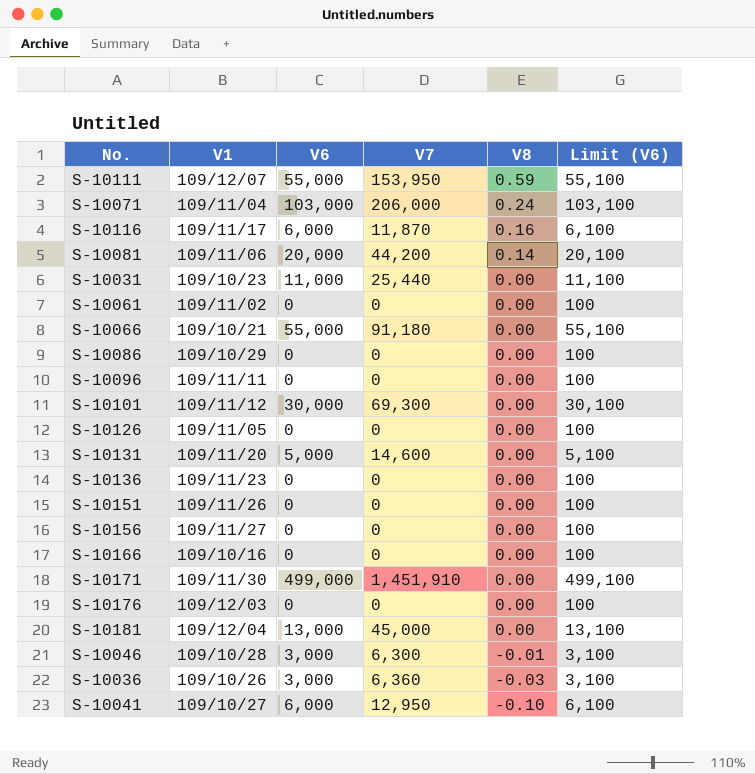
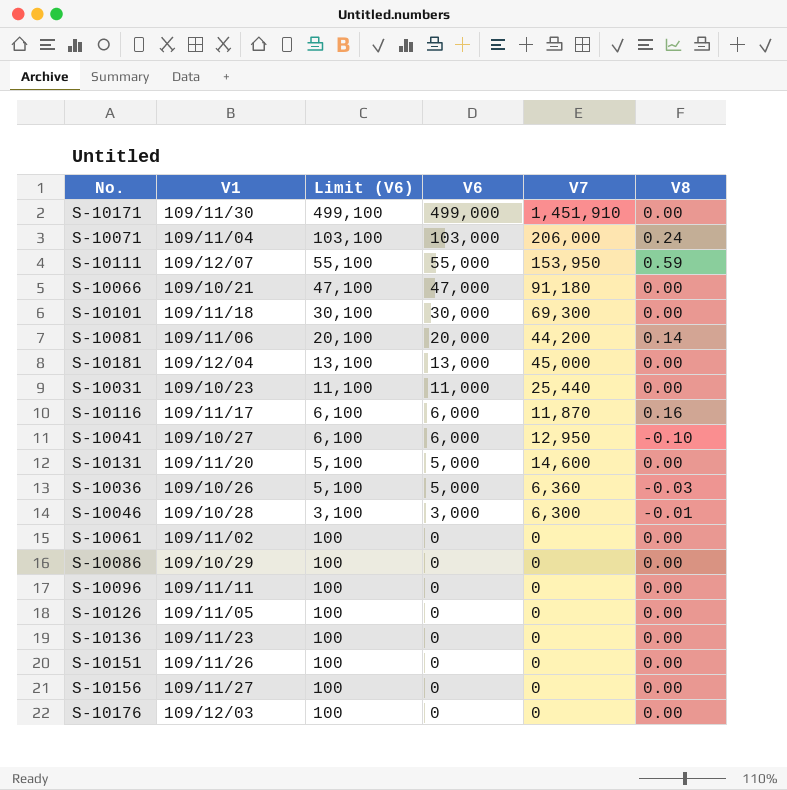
row order: V8 descending -> Limit (V6) descending
column Limit (V6) | position: 6 -> 3
row S-10166: 109/10/16 | 0 | 0 | 0.00 | 100 -> none
S-10066 | Limit (V6): 55,100 -> 47,100
S-10066 | V6: 55,000 -> 47,000
S-10101 | V1: 109/11/12 -> 109/11/18
S-10036 | Limit (V6): 3,100 -> 5,100
S-10036 | V6: 3,000 -> 5,000

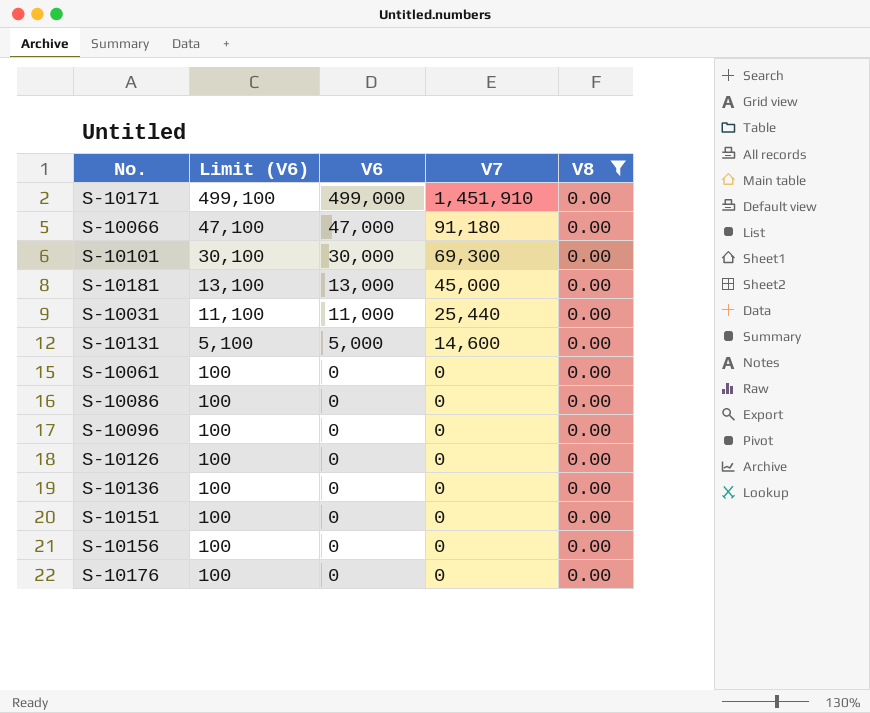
filter: none -> V8 = 0.00
column V1 | position: 2 -> none

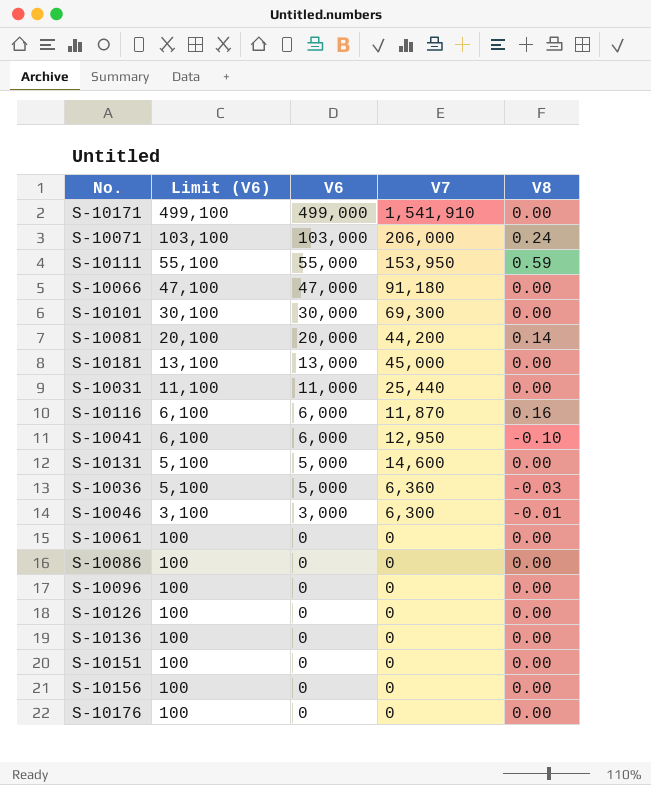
filter: V8 = 0.00 -> none
S-10171 | V7: 1,451,910 -> 1,541,910

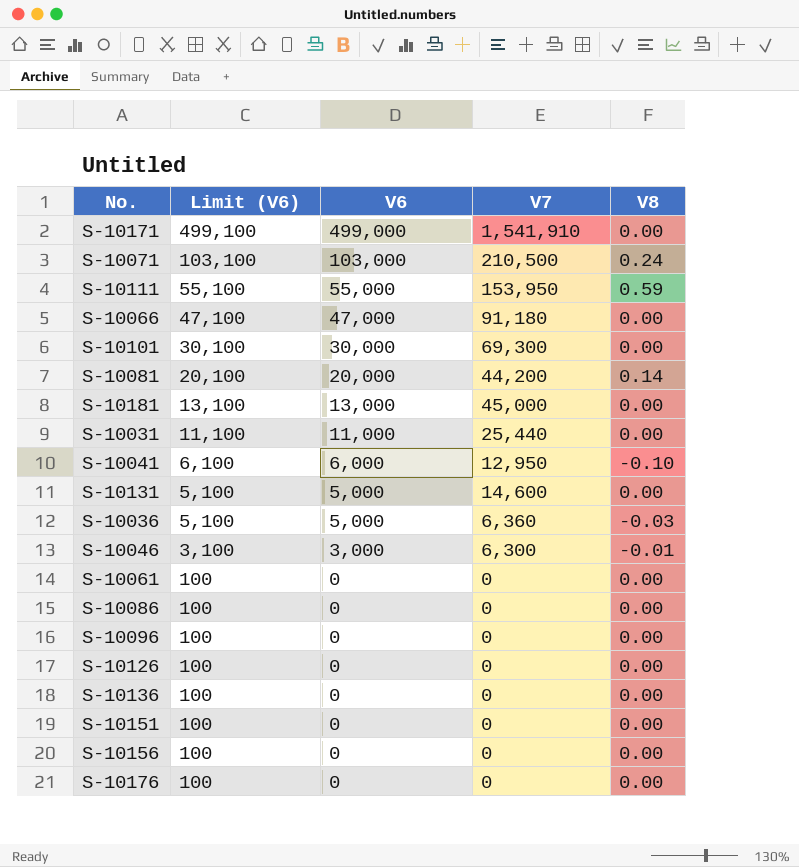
row S-10116: 6,100 | 6,000 | 11,870 | 0.16 -> none
S-10071 | V7: 206,000 -> 210,500

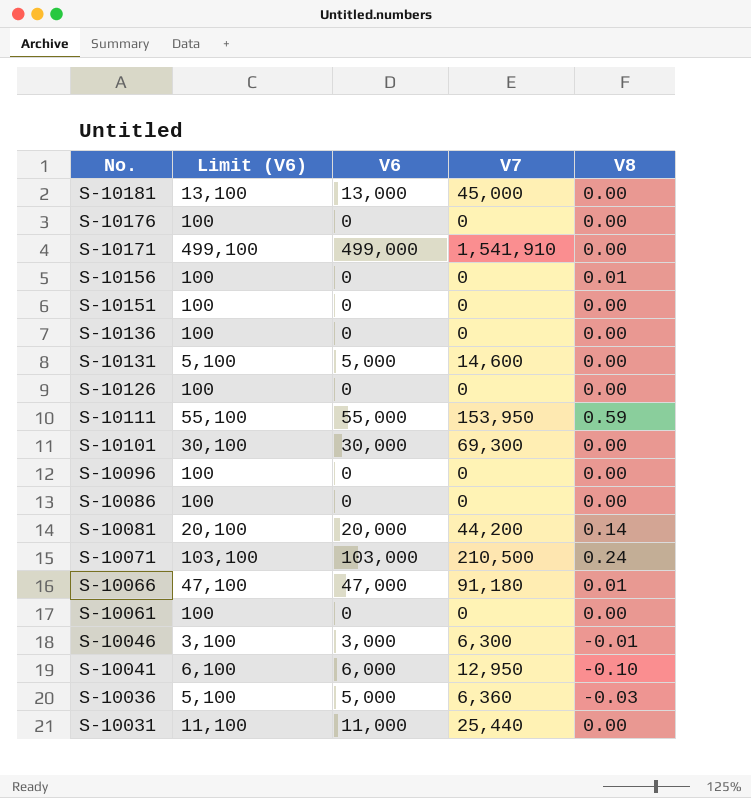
row order: Limit (V6) descending -> No. descending
S-10156 | V8: 0.00 -> 0.01
S-10066 | V8: 0.00 -> 0.01

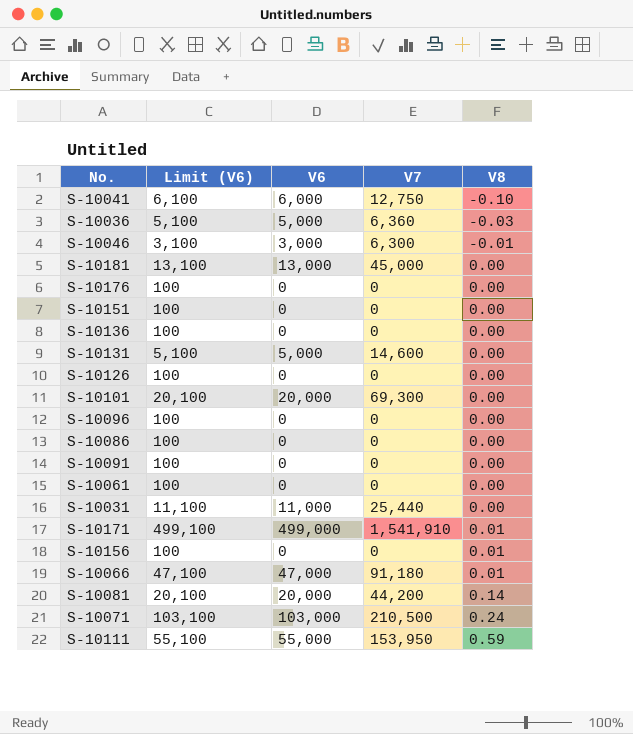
row order: No. descending -> V8 ascending
S-10041 | V7: 12,950 -> 12,750
S-10101 | Limit (V6): 30,100 -> 20,100
S-10101 | V6: 30,000 -> 20,000
row S-10091: none -> 100 | 0 | 0 | 0.00
S-10171 | V8: 0.00 -> 0.01

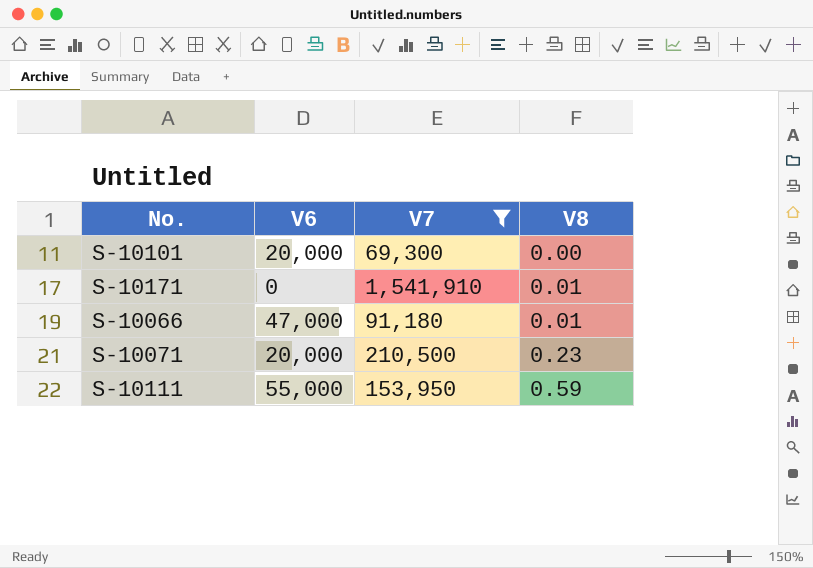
filter: none -> V7 >= 69,300
column Limit (V6) | formula: [V6] + 100 -> none
S-10171 | V6: 499,000 -> 0
S-10071 | V6: 103,000 -> 20,000
S-10071 | V8: 0.24 -> 0.23

